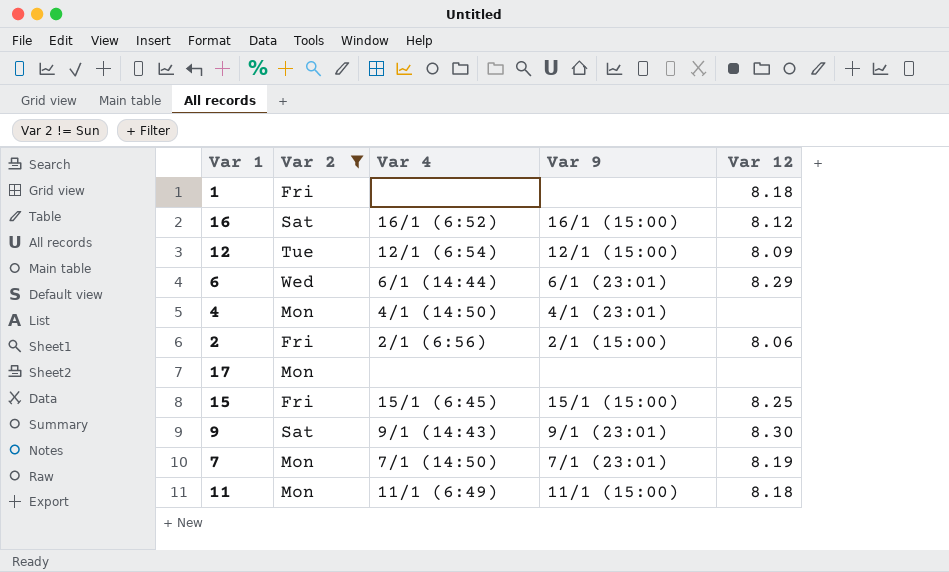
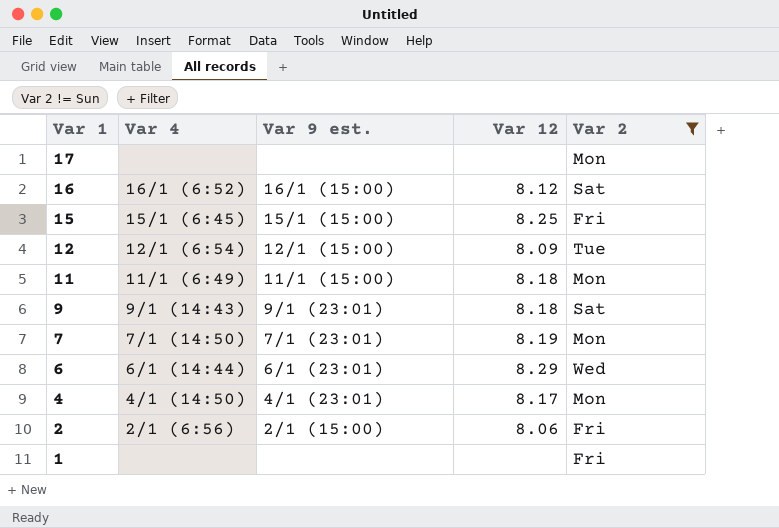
row order: none -> Var 1 descending
column name: Var 9 -> Var 9 est.
column Var 2 | position: 2 -> 5
9 | Var 12: 8.30 -> 8.18
4 | Var 12: none -> 8.17
1 | Var 12: 8.18 -> none

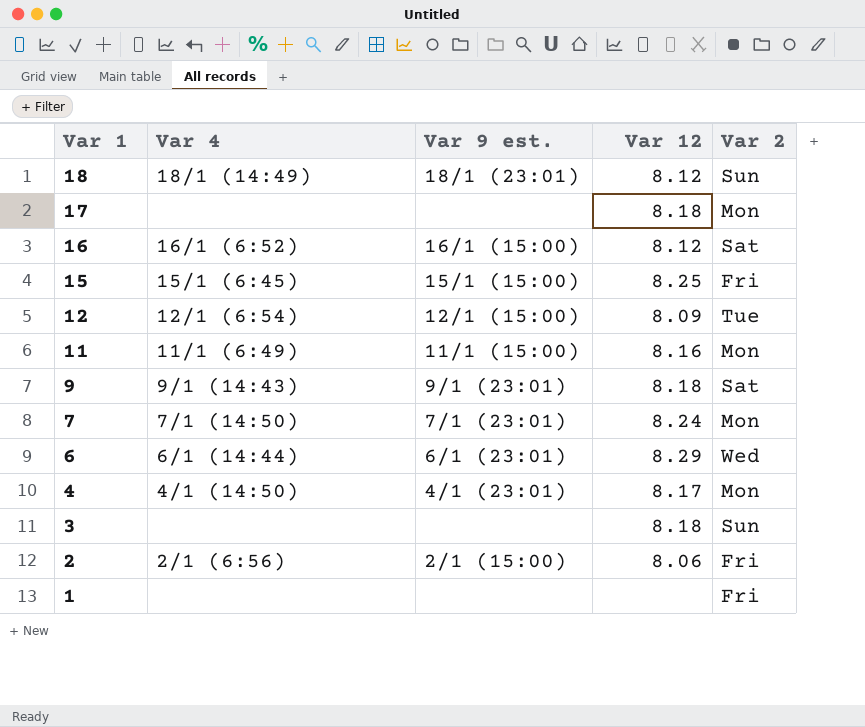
filter: Var 2 != Sun -> none
17 | Var 12: none -> 8.18
11 | Var 12: 8.18 -> 8.16
7 | Var 12: 8.19 -> 8.24

